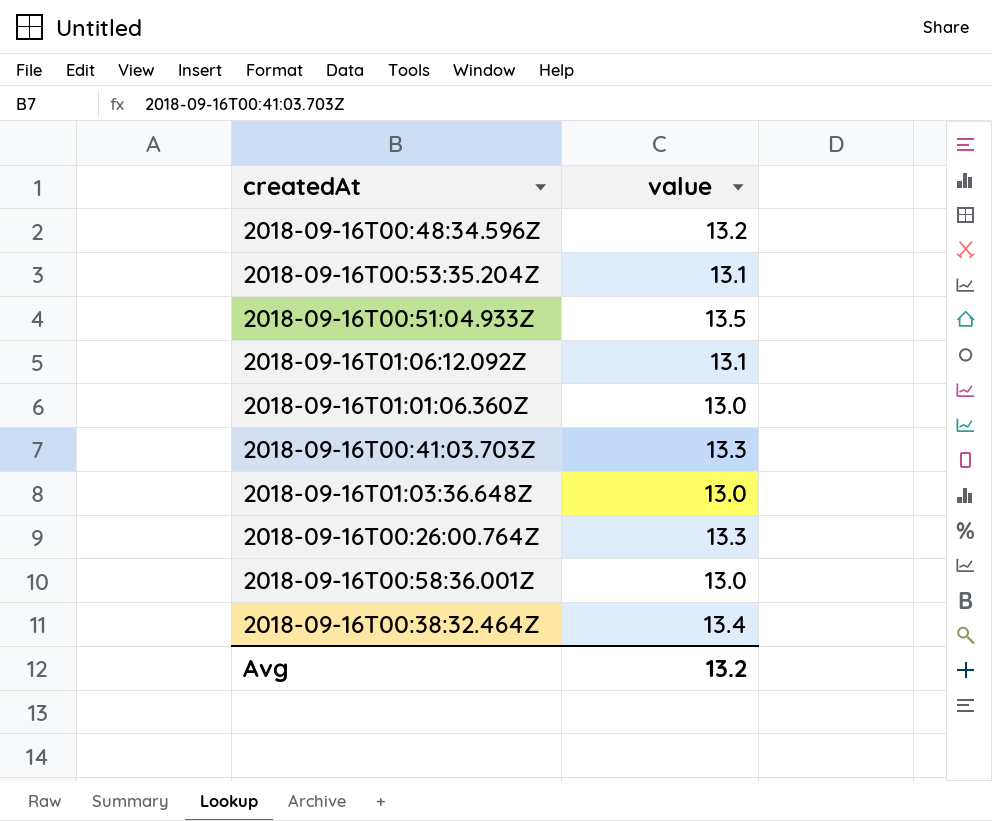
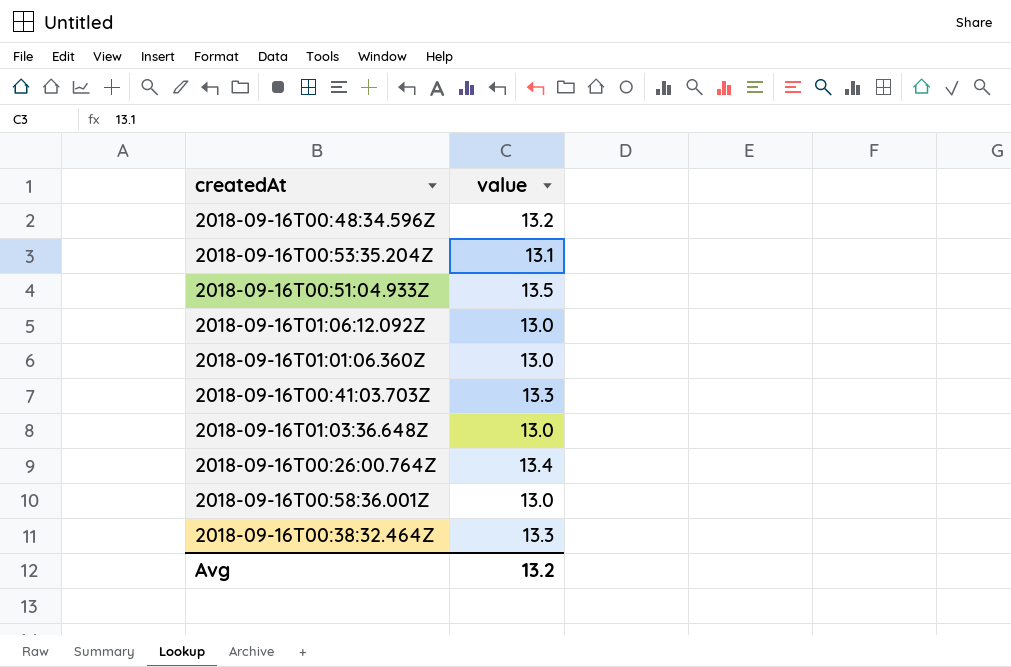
2018-09-16T01:06:12.092Z | value: 13.1 -> 13.0
2018-09-16T00:26:00.764Z | value: 13.3 -> 13.4
2018-09-16T00:38:32.464Z | value: 13.4 -> 13.3

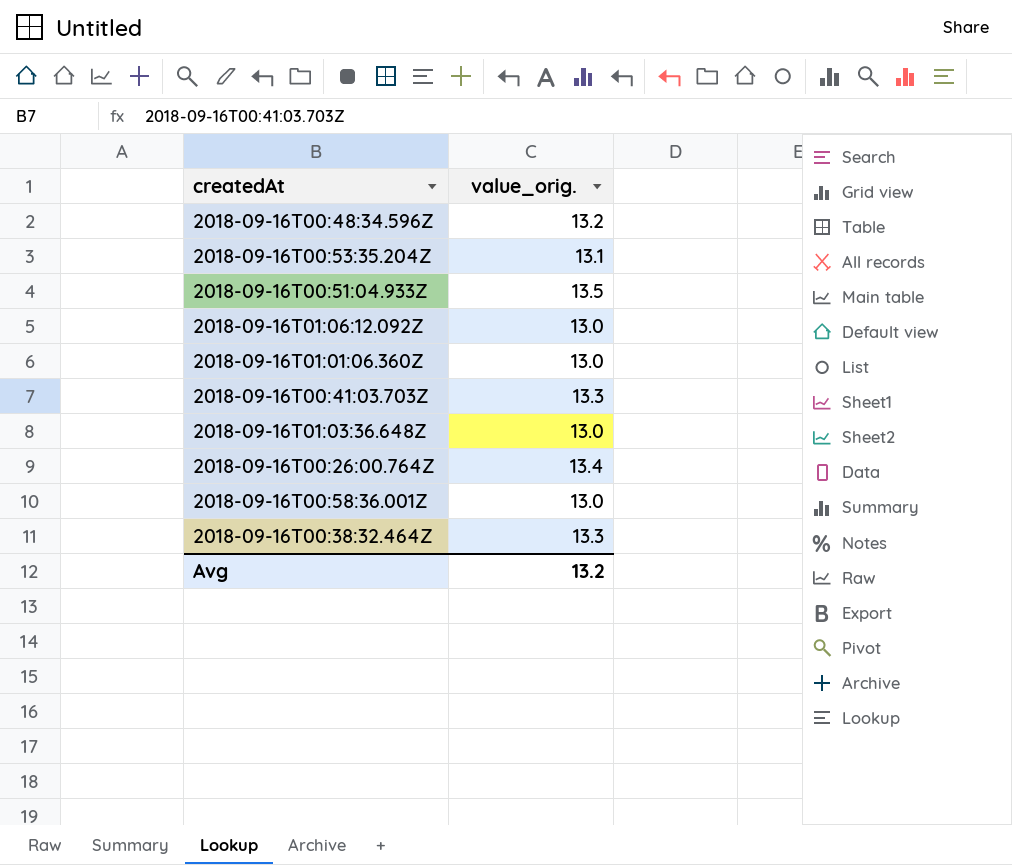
column name: value -> value_orig.

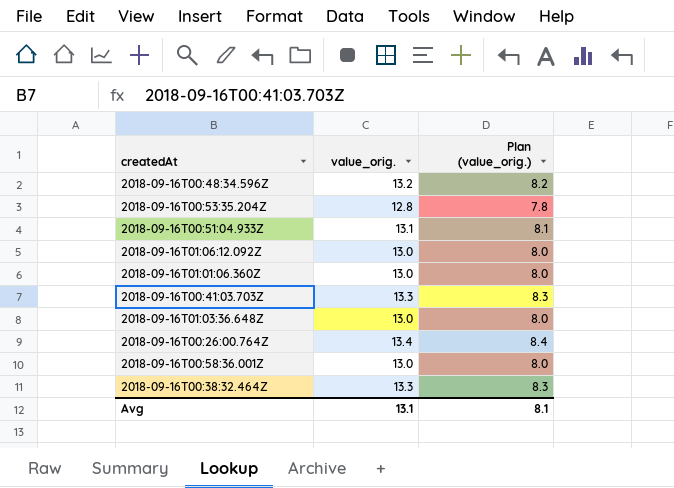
column Plan (value_orig.) | formula: none -> [value_orig.] - 5
2018-09-16T00:53:35.204Z | value_orig.: 13.1 -> 12.8
2018-09-16T00:51:04.933Z | value_orig.: 13.5 -> 13.1
Avg | value_orig.: 13.2 -> 13.1

